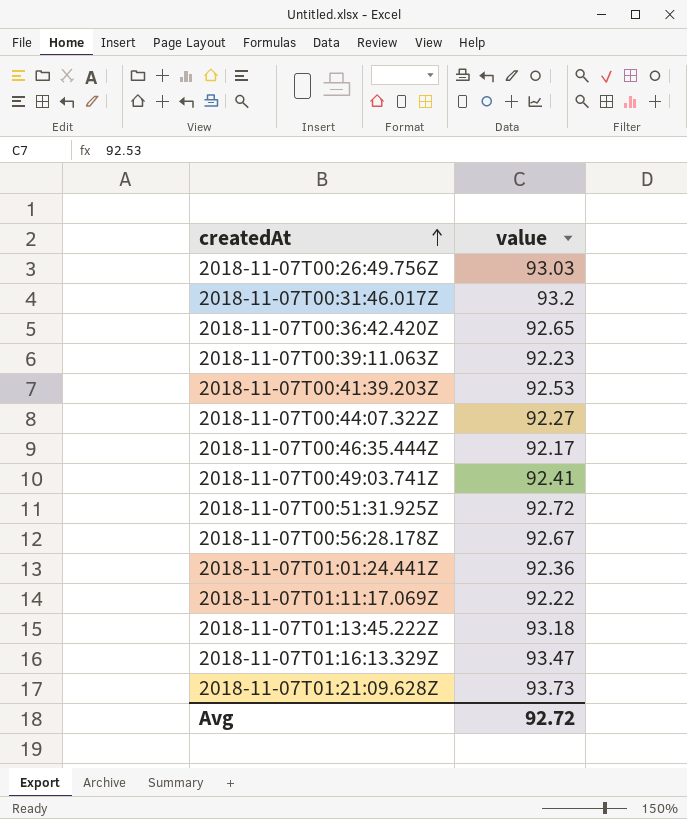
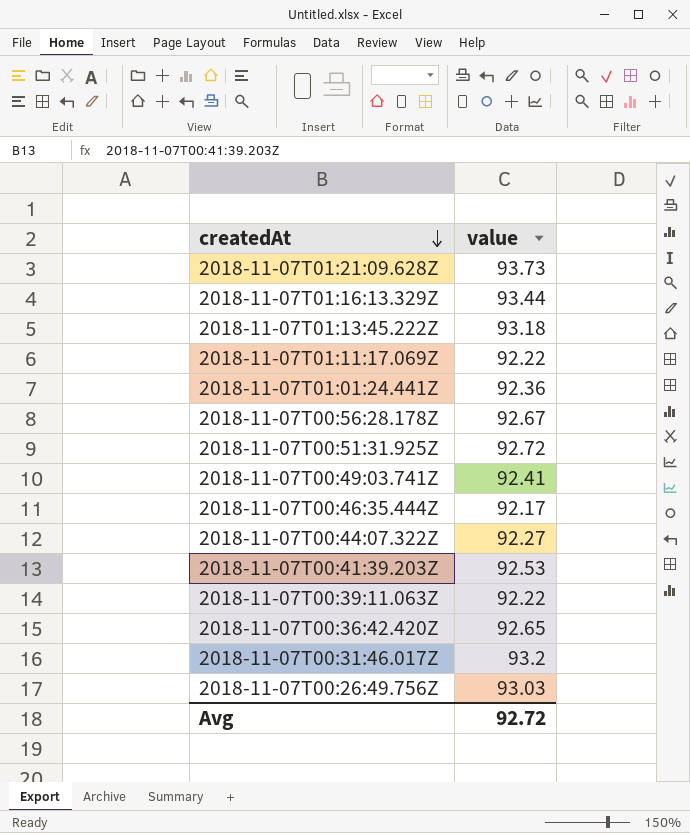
row order: createdAt ascending -> createdAt descending
2018-11-07T01:16:13.329Z | value: 93.47 -> 93.44
2018-11-07T00:39:11.063Z | value: 92.23 -> 92.22

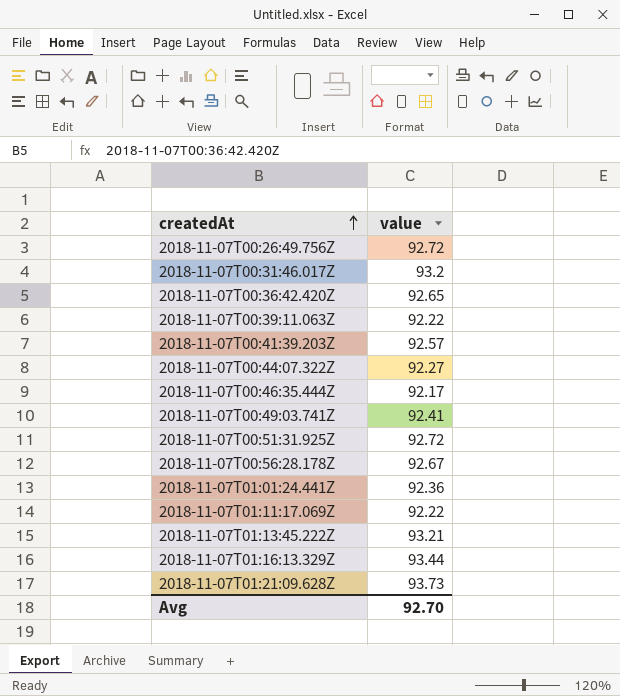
row order: createdAt descending -> createdAt ascending
2018-11-07T00:26:49.756Z | value: 93.03 -> 92.72
2018-11-07T00:41:39.203Z | value: 92.53 -> 92.57
2018-11-07T01:13:45.222Z | value: 93.18 -> 93.21
Avg | value: 92.72 -> 92.70

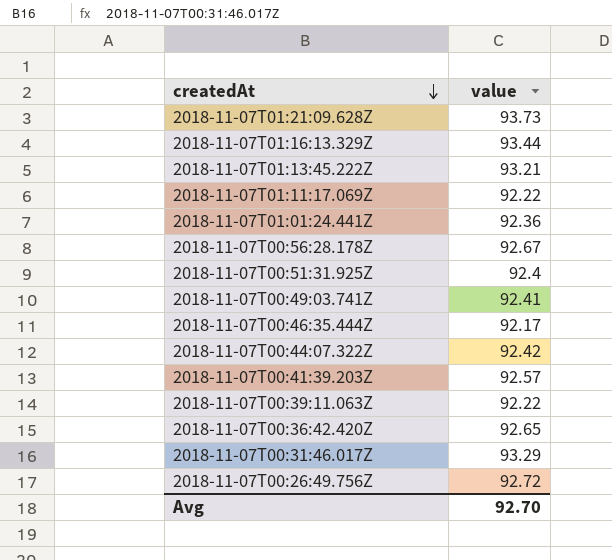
row order: createdAt ascending -> createdAt descending
2018-11-07T00:51:31.925Z | value: 92.72 -> 92.4
2018-11-07T00:44:07.322Z | value: 92.27 -> 92.42
2018-11-07T00:31:46.017Z | value: 93.2 -> 93.29

